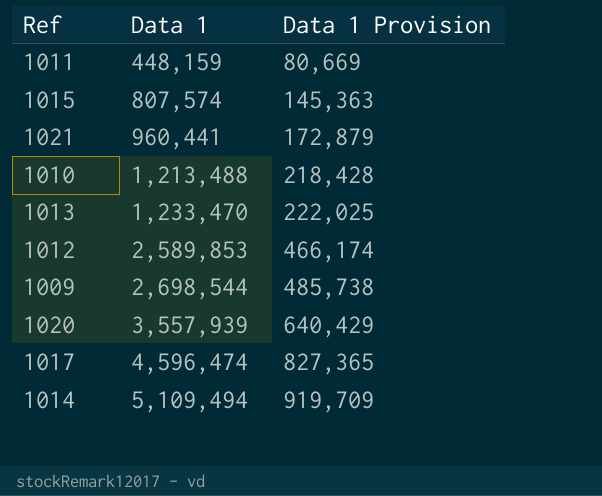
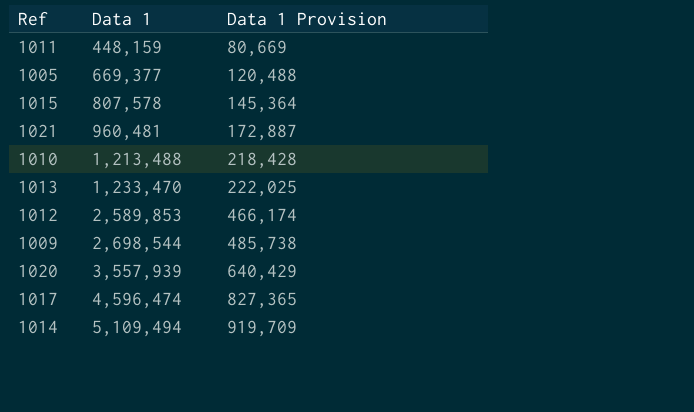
row 1005: none -> 669,377 | 120,488
1015 | Data 1: 807,574 -> 807,578
1015 | Data 1 Provision: 145,363 -> 145,364
1021 | Data 1: 960,441 -> 960,481
1021 | Data 1 Provision: 172,879 -> 172,887

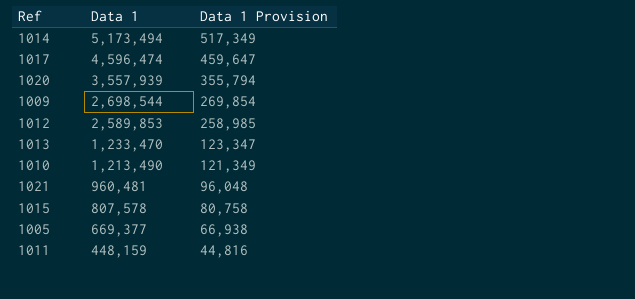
row order: Data 1 ascending -> Data 1 descending
column Data 1 Provision | formula: [Data 1] * 0.18 -> [Data 1] * 0.1
1014 | Data 1: 5,109,494 -> 5,173,494
1010 | Data 1: 1,213,488 -> 1,213,490

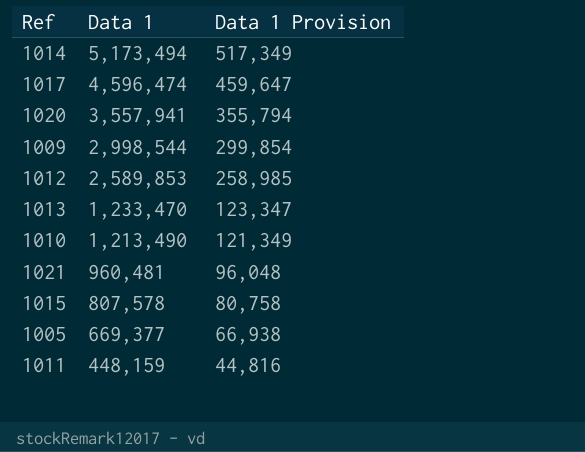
1020 | Data 1: 3,557,939 -> 3,557,941
1009 | Data 1: 2,698,544 -> 2,998,544
1009 | Data 1 Provision: 269,854 -> 299,854

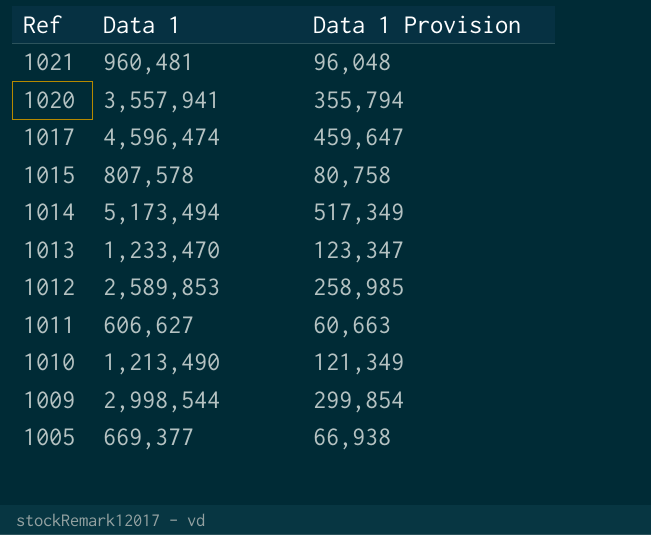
row order: Data 1 descending -> Ref descending
1011 | Data 1: 448,159 -> 606,627
1011 | Data 1 Provision: 44,816 -> 60,663

